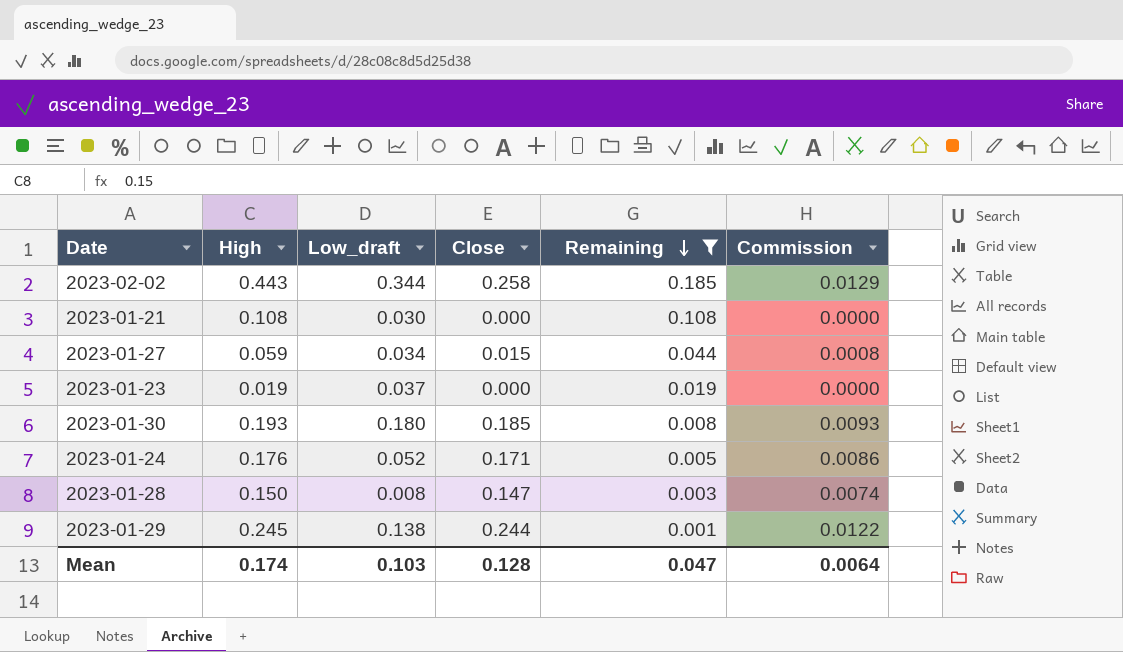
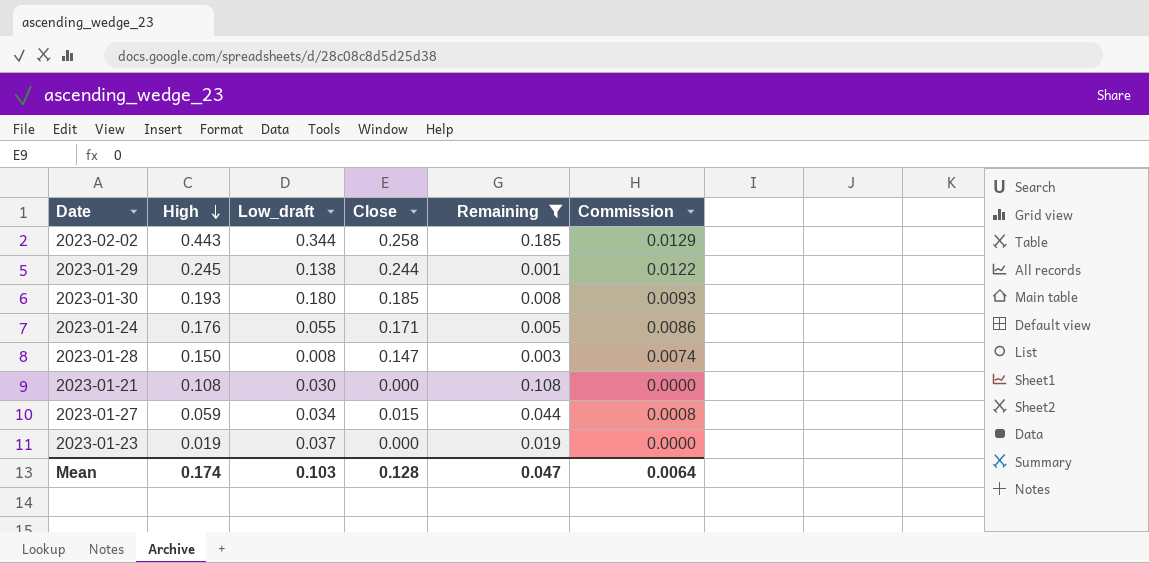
row order: Remaining descending -> High descending
2023-01-24 | Low_draft: 0.052 -> 0.055

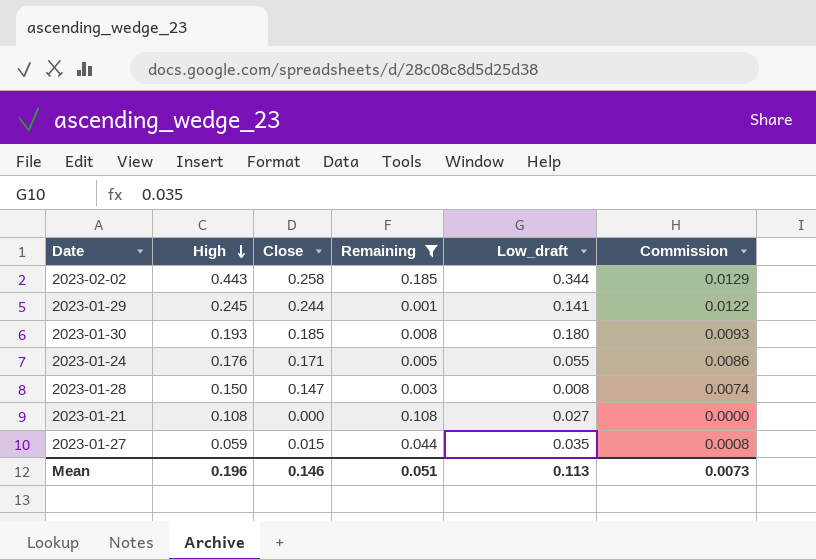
column Low_draft | position: 3 -> 5
row 2023-01-23: 0.019 | 0.037 | 0.000 | 0.019 | 0.0000 -> none
2023-01-29 | Low_draft: 0.138 -> 0.141
2023-01-21 | Low_draft: 0.030 -> 0.027
2023-01-27 | Low_draft: 0.034 -> 0.035
Mean | High: 0.174 -> 0.196
Mean | Close: 0.128 -> 0.146
Mean | Remaining: 0.047 -> 0.051
Mean | Low_draft: 0.103 -> 0.113
Mean | Commission: 0.0064 -> 0.0073

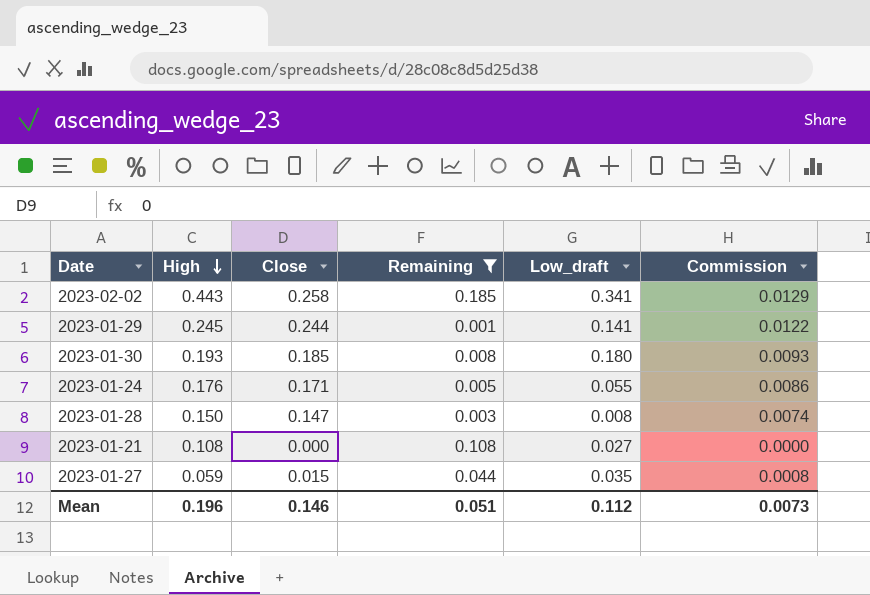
2023-02-02 | Low_draft: 0.344 -> 0.341
Mean | Low_draft: 0.113 -> 0.112

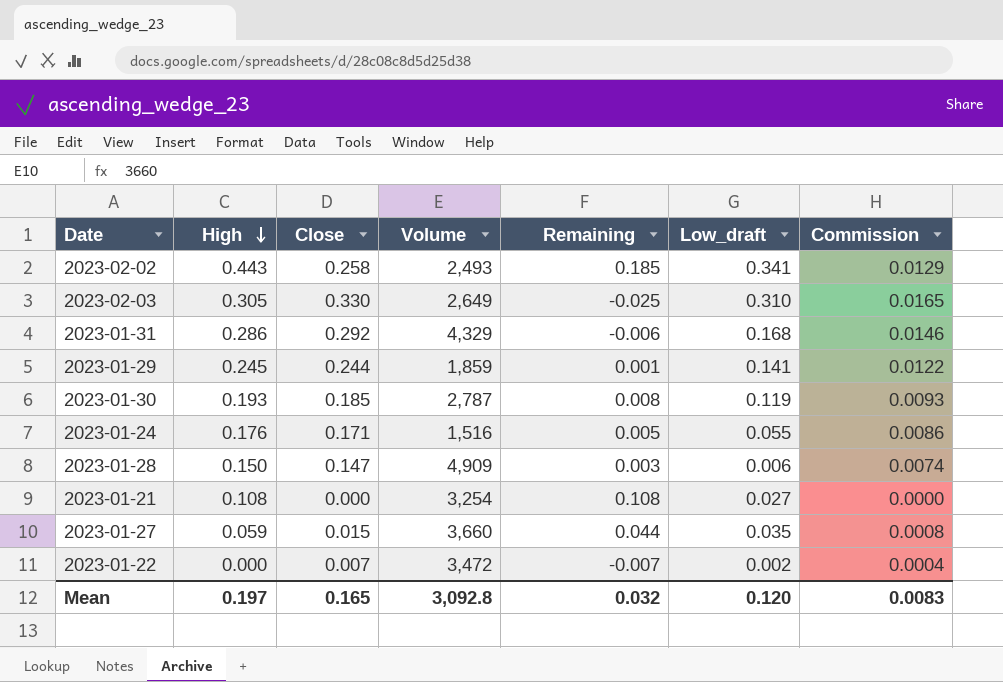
filter: Remaining >= 0.001 -> none
column Volume | position: none -> 4
2023-01-30 | Low_draft: 0.180 -> 0.119
2023-01-28 | Low_draft: 0.008 -> 0.006
Mean | High: 0.196 -> 0.197
Mean | Close: 0.146 -> 0.165
Mean | Remaining: 0.051 -> 0.032
Mean | Low_draft: 0.112 -> 0.120
Mean | Commission: 0.0073 -> 0.0083

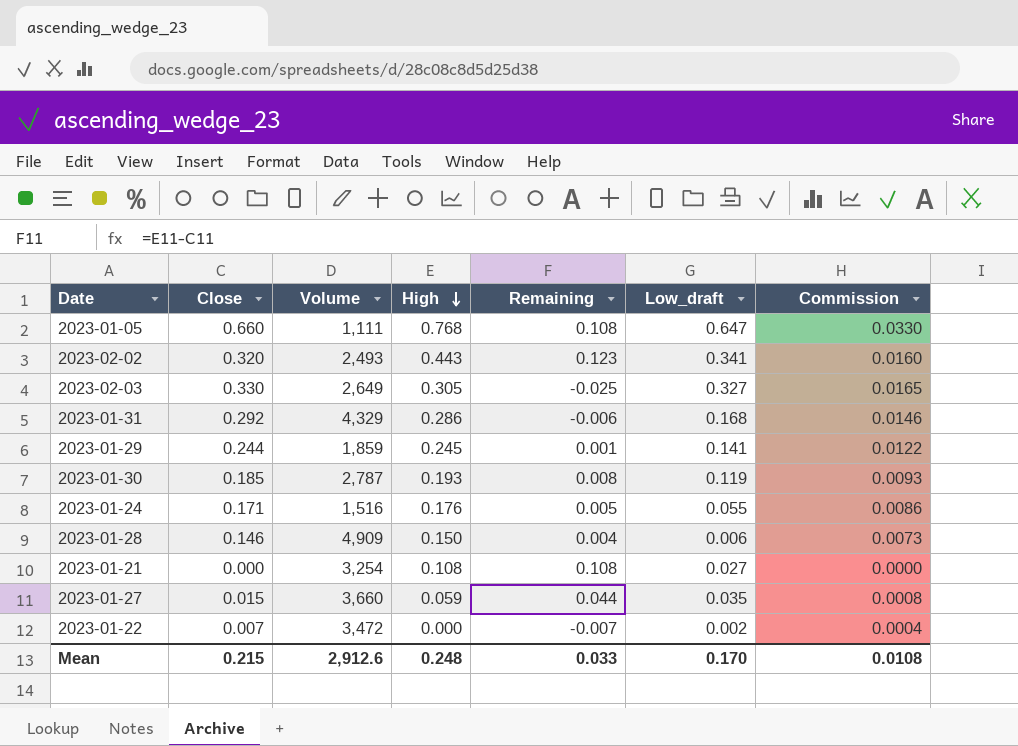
column High | position: 2 -> 4
row 2023-01-05: none -> 0.660 | 1,111 | 0.768 | 0.108 | 0.647 | 0.0330
2023-02-02 | Close: 0.258 -> 0.320
2023-02-02 | Remaining: 0.185 -> 0.123
2023-02-02 | Commission: 0.0129 -> 0.0160
2023-02-03 | Low_draft: 0.310 -> 0.327
2023-01-28 | Close: 0.147 -> 0.146
2023-01-28 | Remaining: 0.003 -> 0.004
2023-01-28 | Commission: 0.0074 -> 0.0073
Mean | Close: 0.165 -> 0.215
Mean | Volume: 3,092.8 -> 2,912.6
Mean | High: 0.197 -> 0.248
Mean | Remaining: 0.032 -> 0.033
Mean | Low_draft: 0.120 -> 0.170
Mean | Commission: 0.0083 -> 0.0108

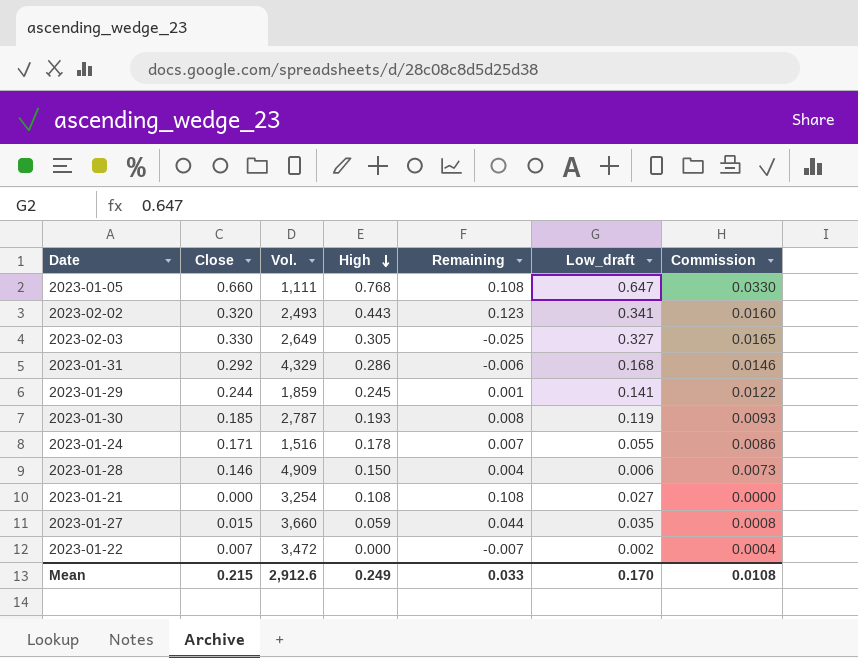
column name: Volume -> Vol.
2023-01-24 | High: 0.176 -> 0.178
2023-01-24 | Remaining: 0.005 -> 0.007
Mean | High: 0.248 -> 0.249

